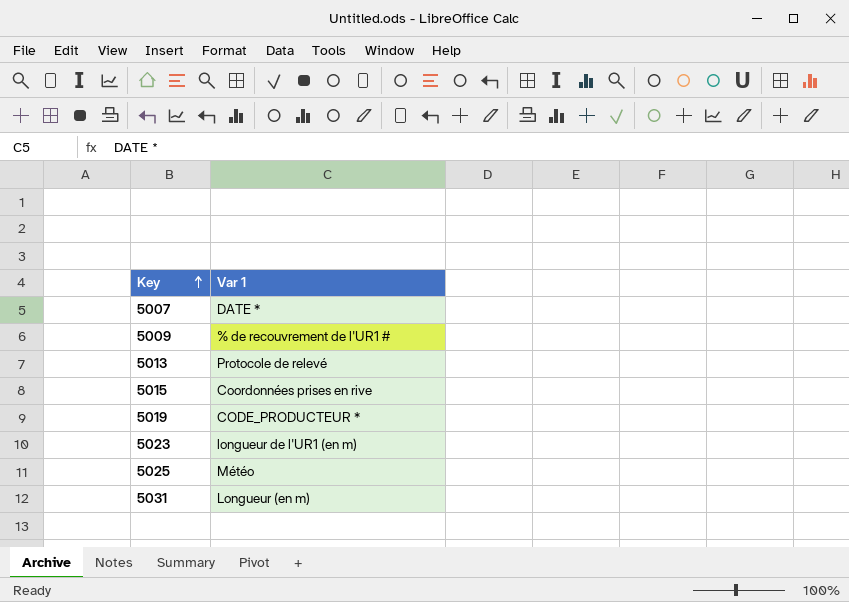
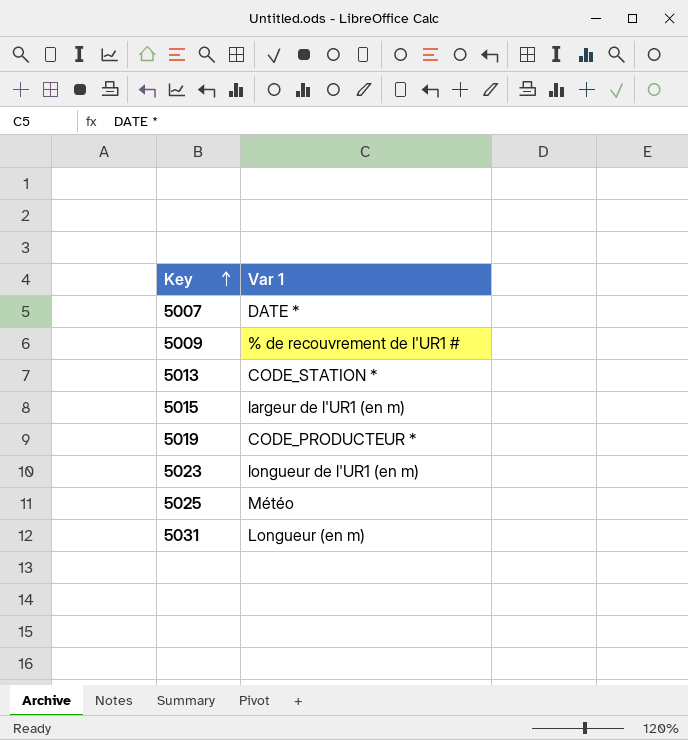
5013 | Var 1: Protocole de relevé -> CODE_STATION *
5015 | Var 1: Coordonnées prises en rive -> largeur de l'UR1 (en m)

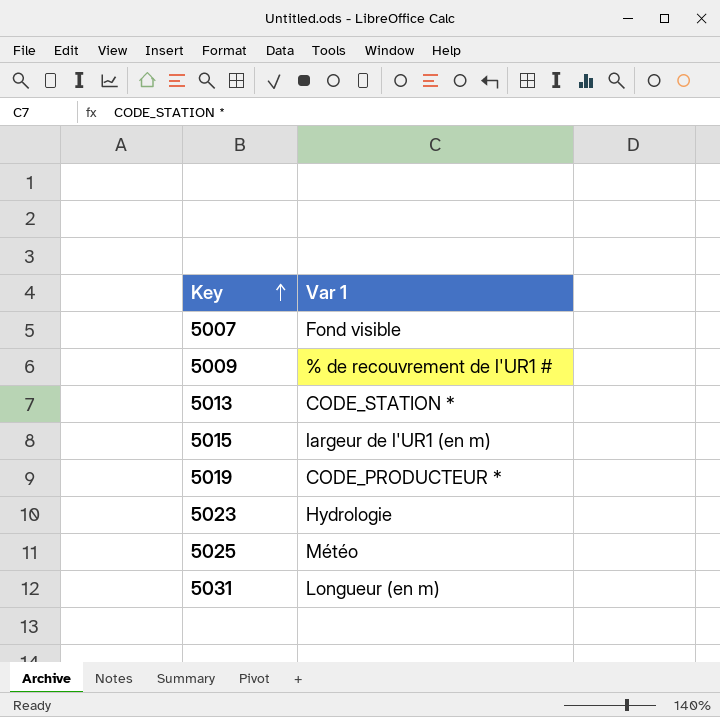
5007 | Var 1: DATE * -> Fond visible
5023 | Var 1: longueur de l'UR1 (en m) -> Hydrologie

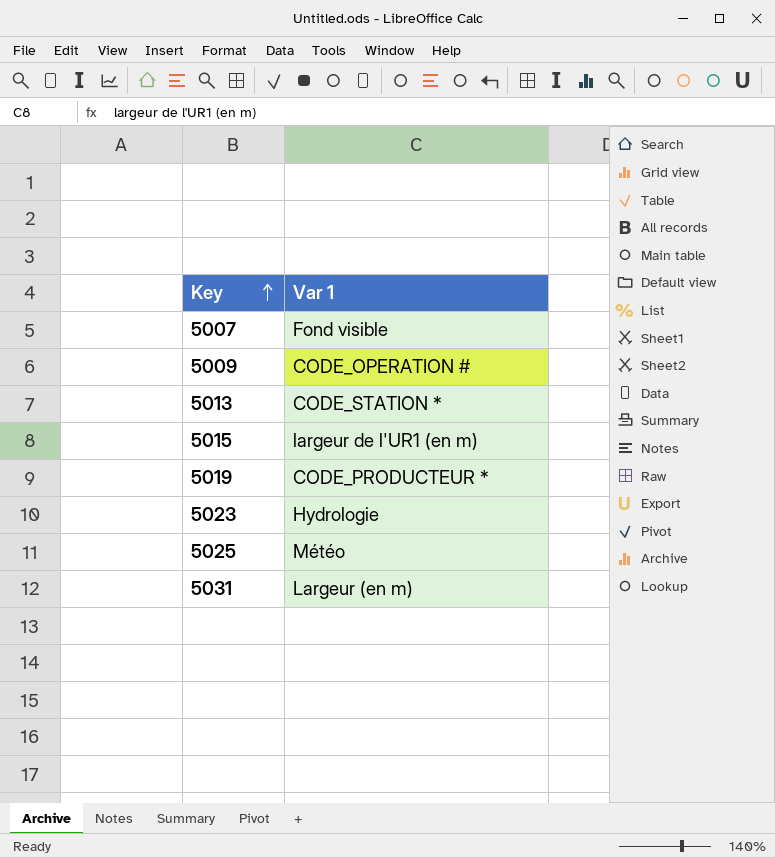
5009 | Var 1: % de recouvrement de l'UR1 # -> CODE_OPERATION #
5031 | Var 1: Longueur (en m) -> Largeur (en m)

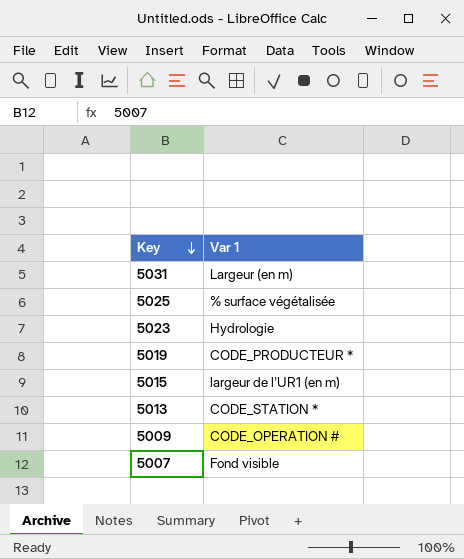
row order: Key ascending -> Key descending
5025 | Var 1: Météo -> % surface végétalisée

